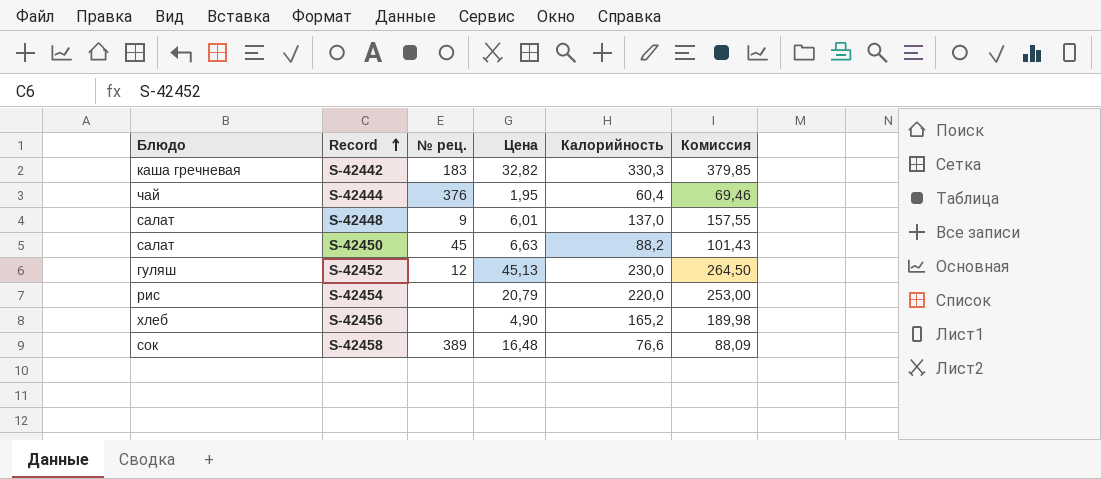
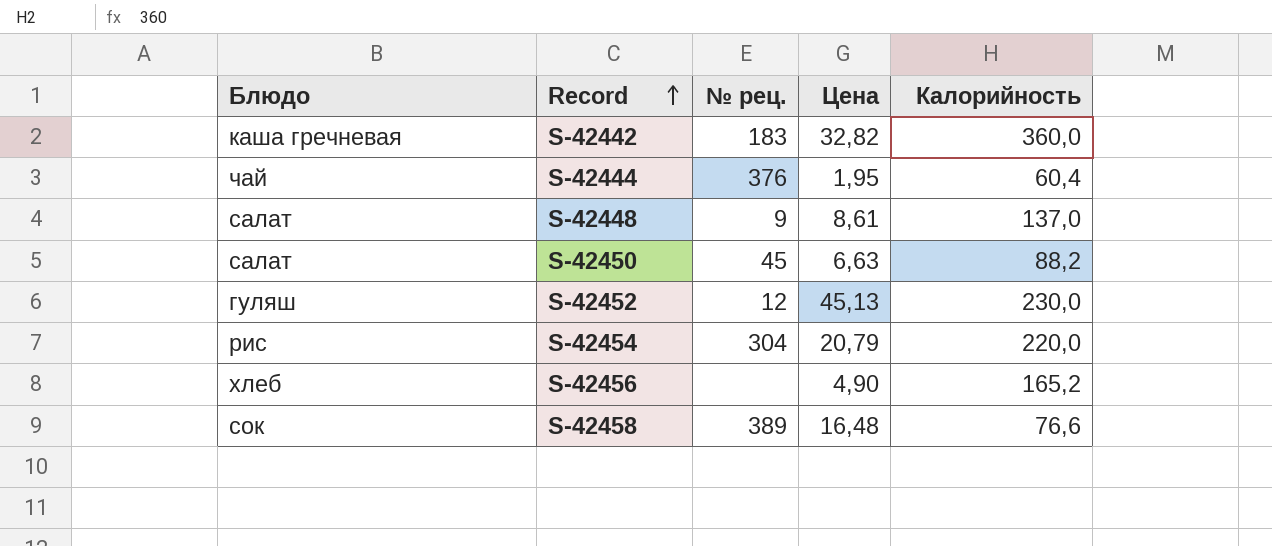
column Комиссия | formula: [Калорийность] * 1,15 -> none
S-42442 | Калорийность: 330,3 -> 360,0
S-42448 | Цена: 6,01 -> 8,61
S-42454 | № рец.: none -> 304

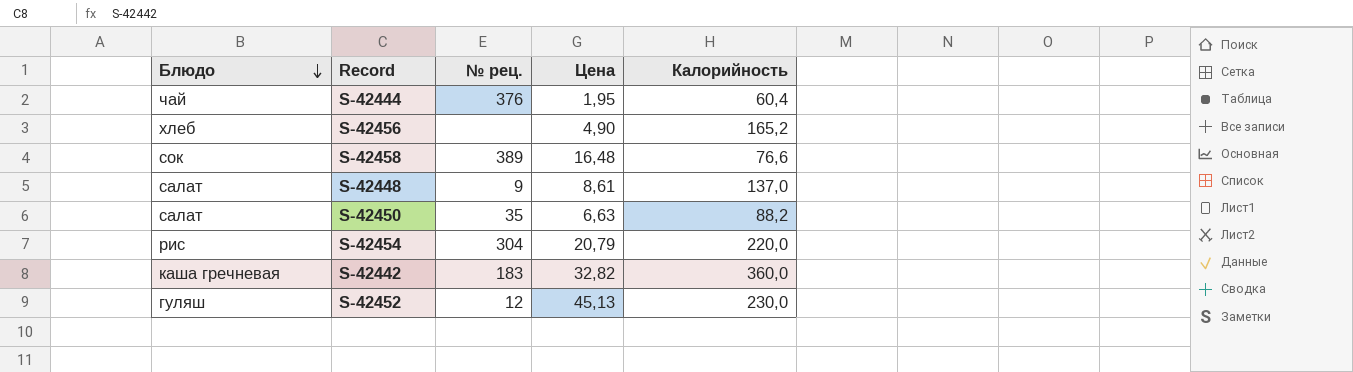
row order: Record ascending -> Блюдо descending
S-42450 | № рец.: 45 -> 35

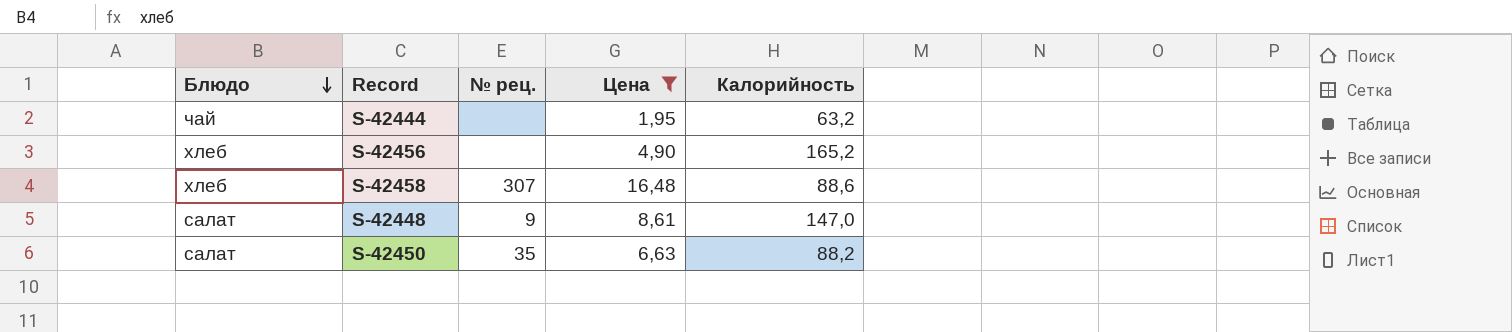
filter: none -> Цена <= 16,48
S-42444 | № рец.: 376 -> none
S-42444 | Калорийность: 60,4 -> 63,2
S-42458 | Блюдо: сок -> хлеб
S-42458 | № рец.: 389 -> 307
S-42458 | Калорийность: 76,6 -> 88,6
S-42448 | Калорийность: 137,0 -> 147,0

